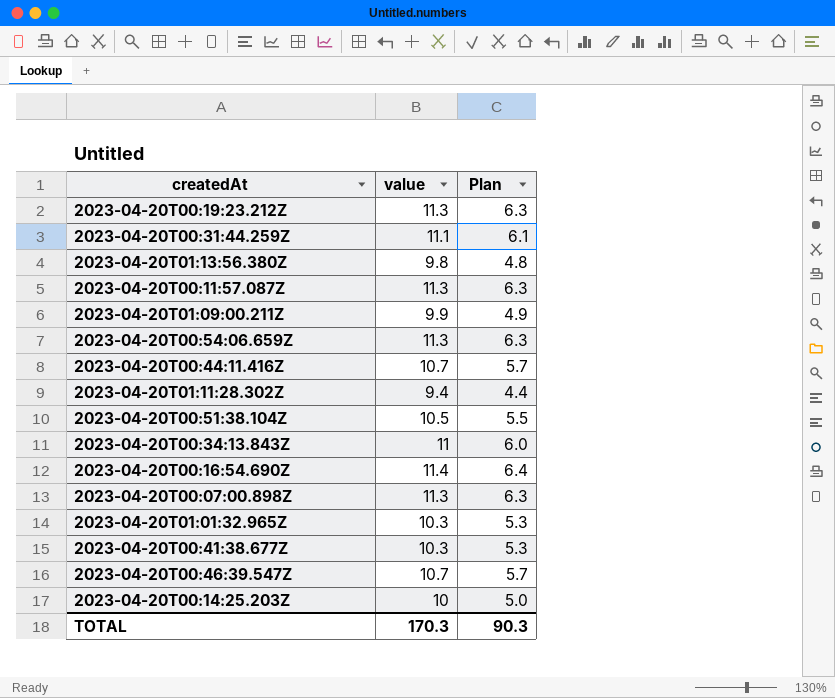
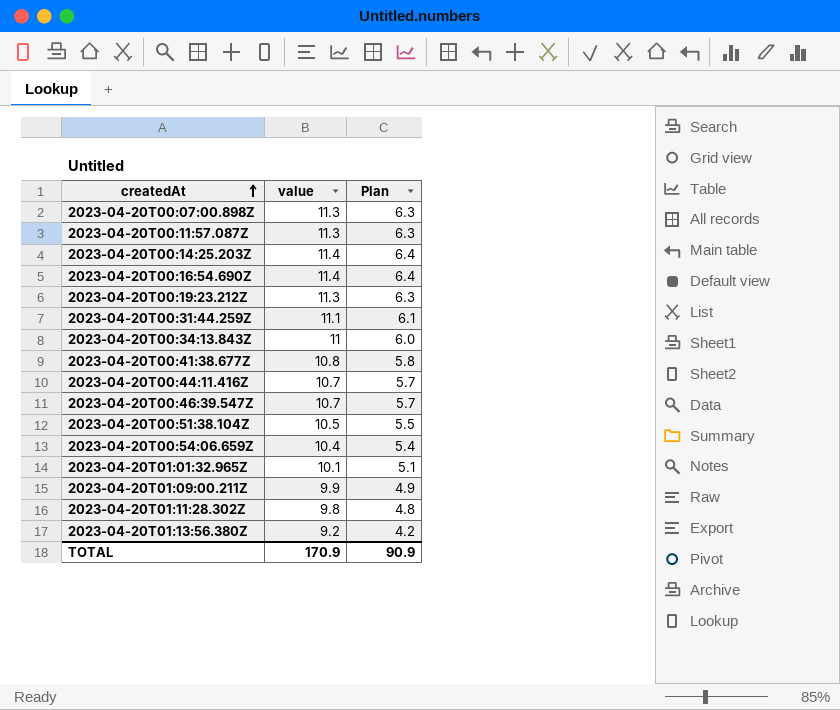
row order: none -> createdAt ascending
2023-04-20T00:14:25.203Z | value: 10 -> 11.4
2023-04-20T00:14:25.203Z | Plan: 5.0 -> 6.4
2023-04-20T00:41:38.677Z | value: 10.3 -> 10.8
2023-04-20T00:41:38.677Z | Plan: 5.3 -> 5.8
2023-04-20T00:54:06.659Z | value: 11.3 -> 10.4
2023-04-20T00:54:06.659Z | Plan: 6.3 -> 5.4
2023-04-20T01:01:32.965Z | value: 10.3 -> 10.1
2023-04-20T01:01:32.965Z | Plan: 5.3 -> 5.1
2023-04-20T01:11:28.302Z | value: 9.4 -> 9.8
2023-04-20T01:11:28.302Z | Plan: 4.4 -> 4.8
2023-04-20T01:13:56.380Z | value: 9.8 -> 9.2
2023-04-20T01:13:56.380Z | Plan: 4.8 -> 4.2
TOTAL | value: 170.3 -> 170.9
TOTAL | Plan: 90.3 -> 90.9

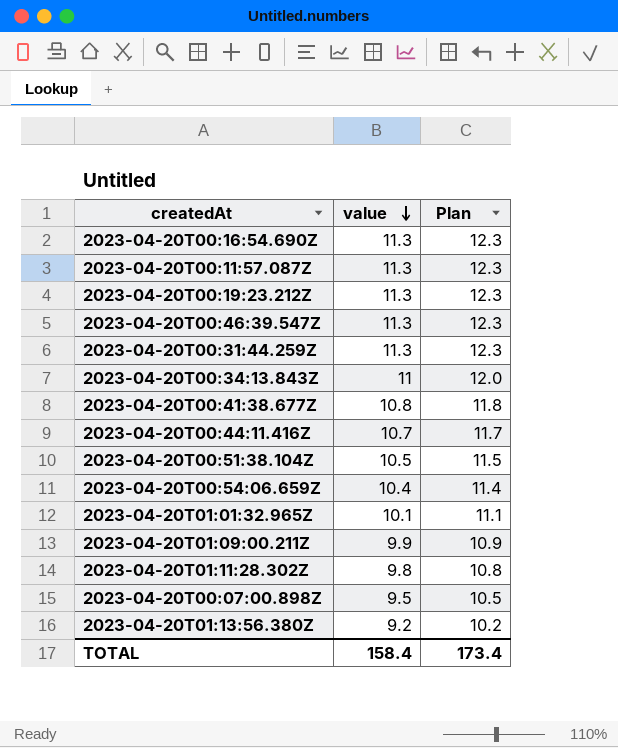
row order: createdAt ascending -> value descending
column Plan | formula: [value] - 5 -> [value] + 1
row 2023-04-20T00:14:25.203Z: 11.4 | 6.4 -> none
2023-04-20T00:16:54.690Z | value: 11.4 -> 11.3
2023-04-20T00:46:39.547Z | value: 10.7 -> 11.3
2023-04-20T00:31:44.259Z | value: 11.1 -> 11.3
2023-04-20T00:07:00.898Z | value: 11.3 -> 9.5
TOTAL | value: 170.9 -> 158.4
TOTAL | Plan: 90.9 -> 173.4

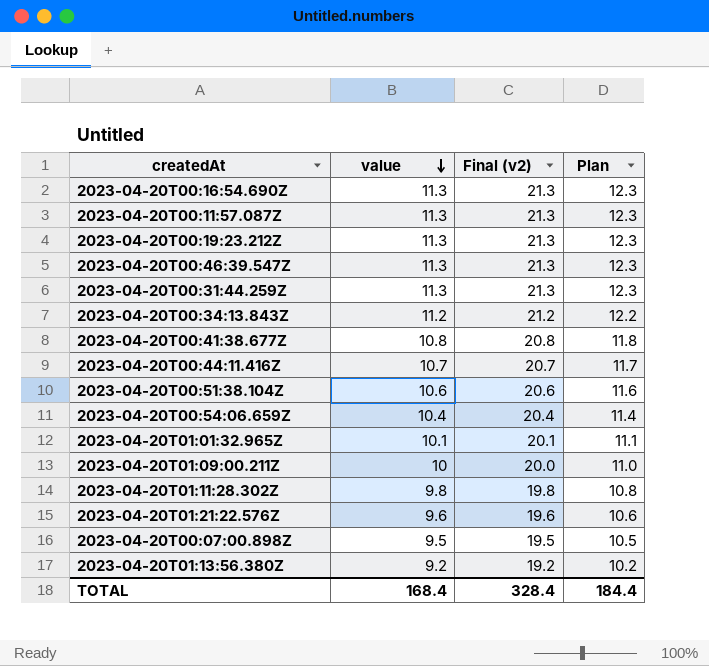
column Final (v2) | formula: none -> [value] + 10
2023-04-20T00:34:13.843Z | value: 11 -> 11.2
2023-04-20T00:34:13.843Z | Plan: 12.0 -> 12.2
2023-04-20T00:51:38.104Z | value: 10.5 -> 10.6
2023-04-20T00:51:38.104Z | Plan: 11.5 -> 11.6
2023-04-20T01:09:00.211Z | value: 9.9 -> 10
2023-04-20T01:09:00.211Z | Plan: 10.9 -> 11.0
row 2023-04-20T01:21:22.576Z: none -> 9.6 | 19.6 | 10.6
TOTAL | value: 158.4 -> 168.4
TOTAL | Plan: 173.4 -> 184.4

